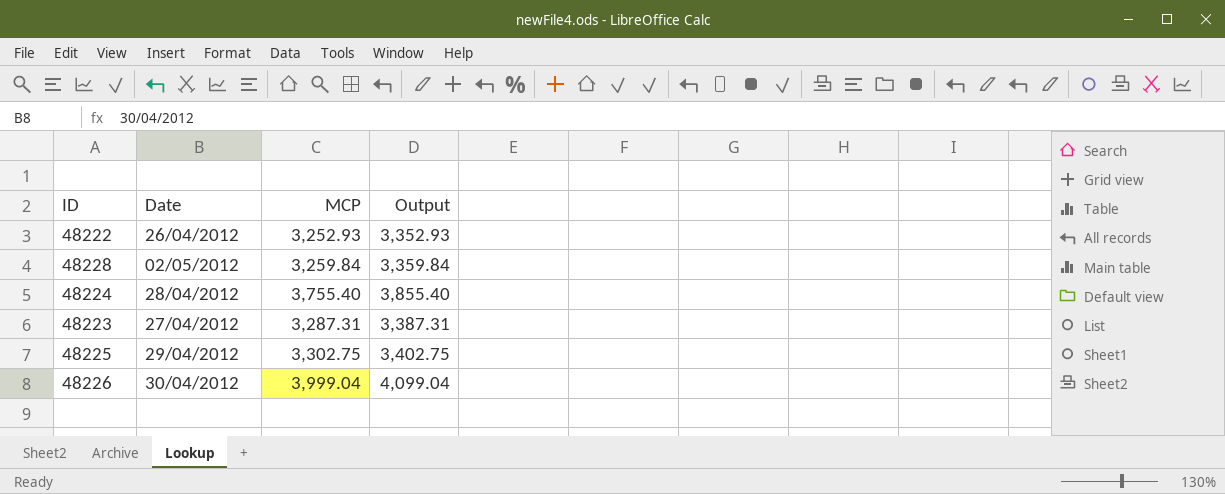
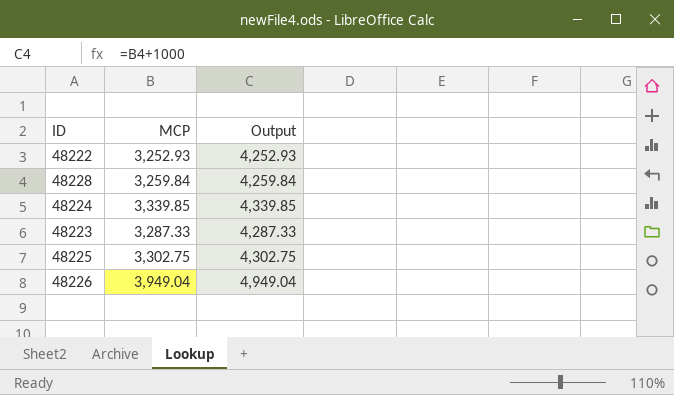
column Date | position: 2 -> none
column Output | formula: [MCP] + 100 -> [MCP] + 1000
48224 | MCP: 3,755.40 -> 3,339.85
48223 | MCP: 3,287.31 -> 3,287.33
48226 | MCP: 3,999.04 -> 3,949.04

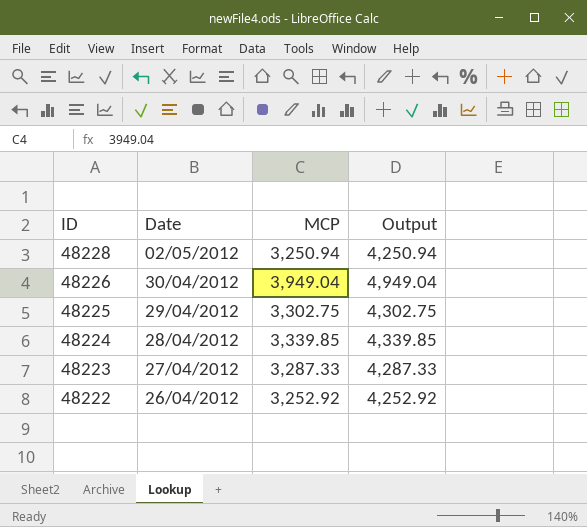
row order: none -> ID descending
column Date | position: none -> 2
48228 | MCP: 3,259.84 -> 3,250.94
48228 | Output: 4,259.84 -> 4,250.94
48222 | MCP: 3,252.93 -> 3,252.92
48222 | Output: 4,252.93 -> 4,252.92

